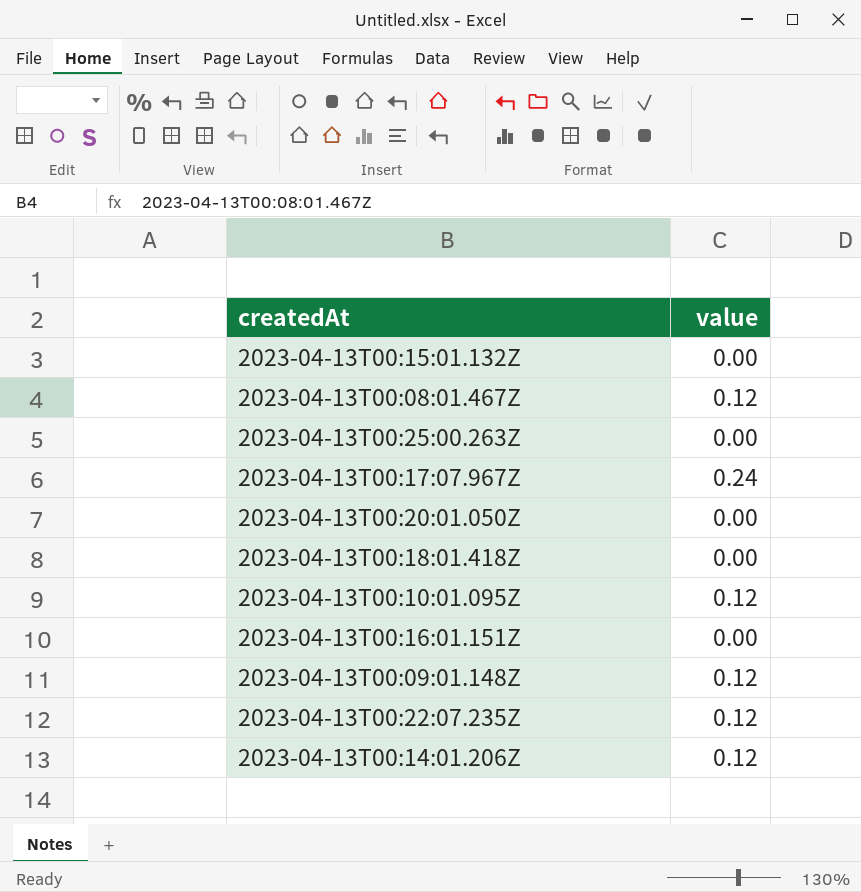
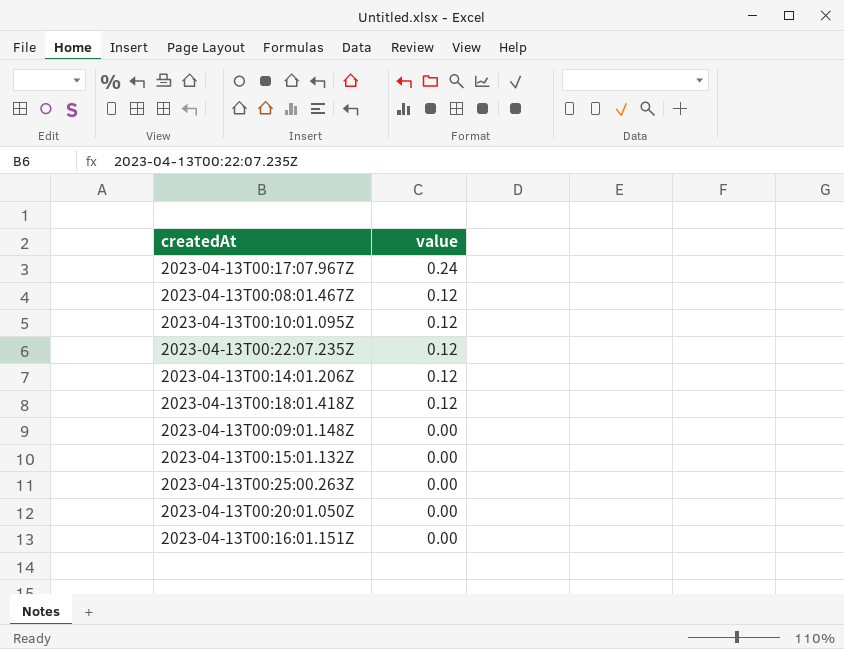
row order: none -> value descending
2023-04-13T00:18:01.418Z | value: 0.00 -> 0.12
2023-04-13T00:09:01.148Z | value: 0.12 -> 0.00

